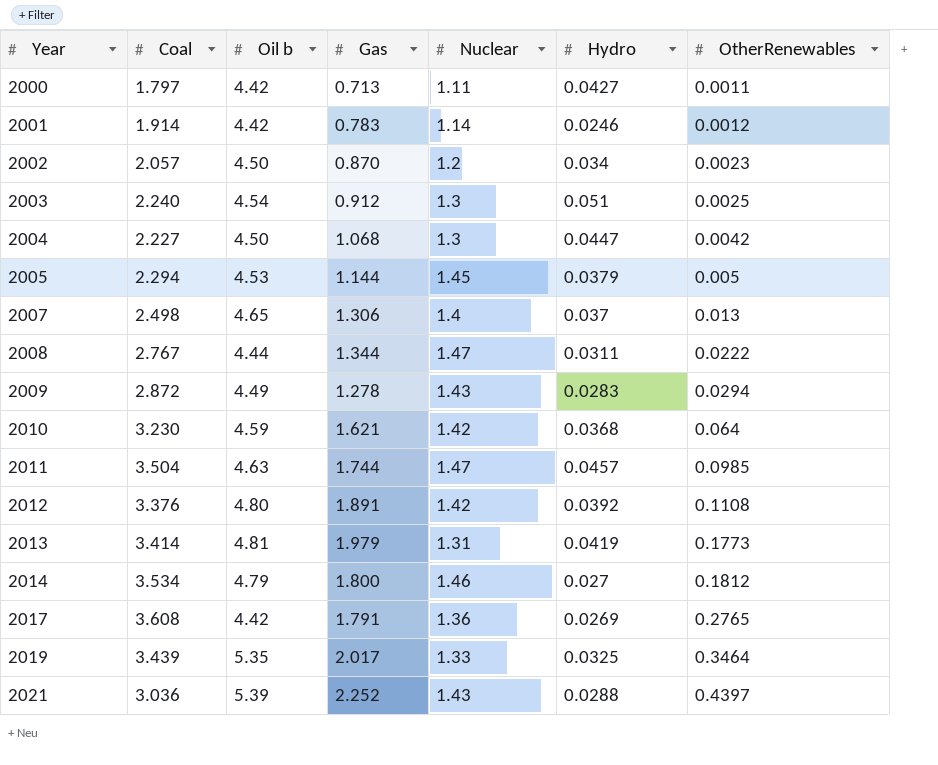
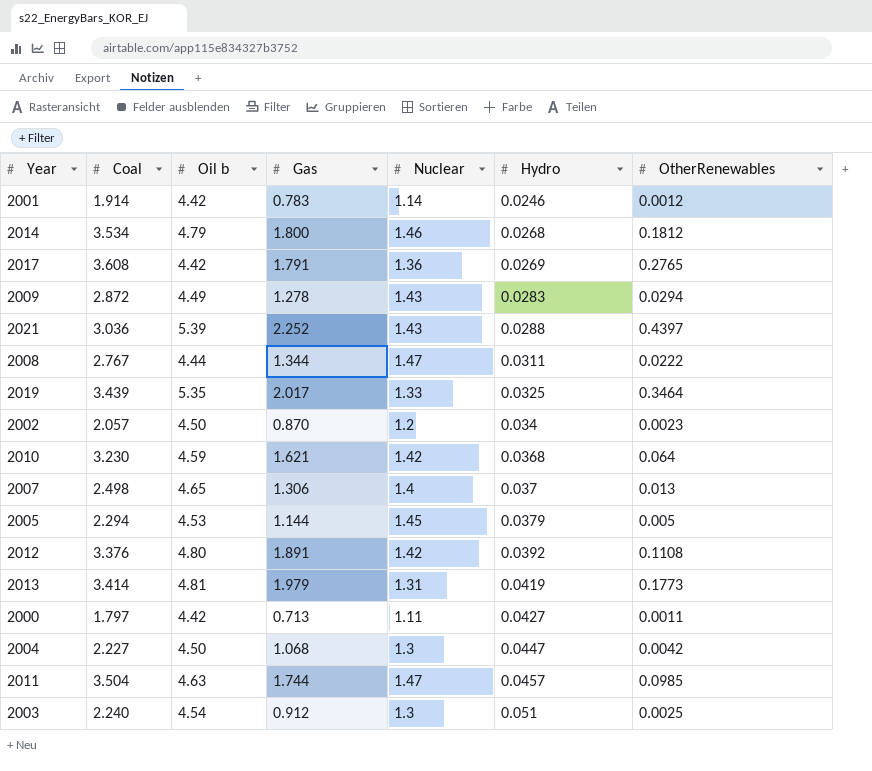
row order: Year ascending -> Hydro ascending
2014 | Hydro: 0.027 -> 0.0268

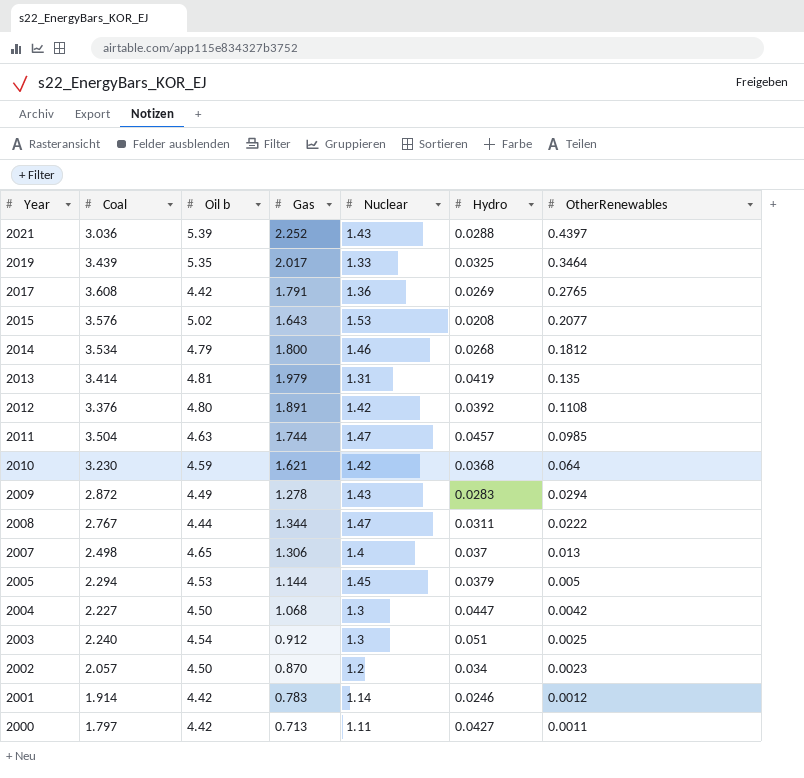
row order: Hydro ascending -> Year descending
row 2015: none -> 3.576 | 5.02 | 1.643 | 1.53 | 0.0208 | 0.2077
2013 | OtherRenewables: 0.1773 -> 0.135

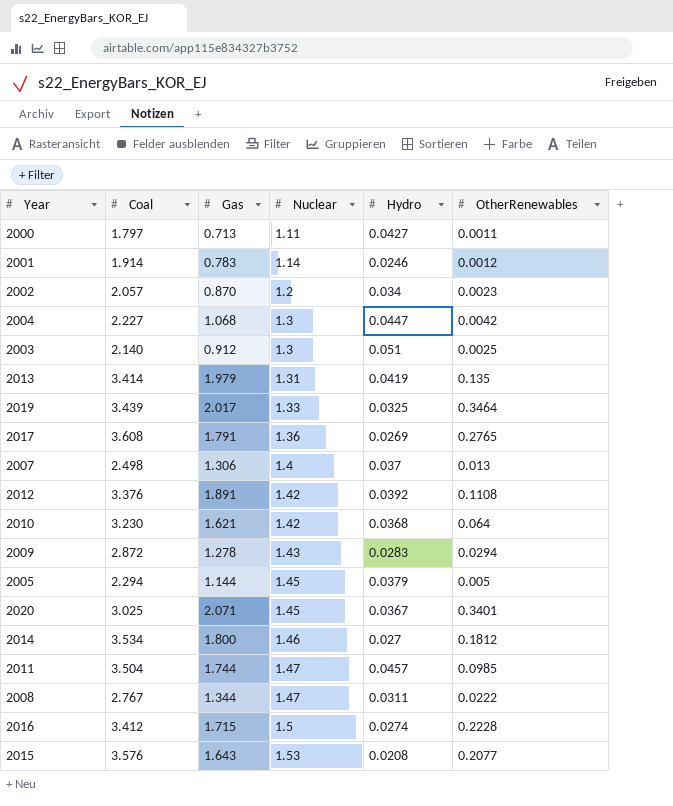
row order: Year descending -> Nuclear ascending
column Oil b | position: 3 -> none
row 2021: 3.036 | 5.39 | 2.252 | 1.43 | 0.0288 | 0.4397 -> none
2003 | Coal: 2.240 -> 2.140
row 2020: none -> 3.025 | 2.071 | 1.45 | 0.0367 | 0.3401
2014 | Hydro: 0.0268 -> 0.027
row 2016: none -> 3.412 | 1.715 | 1.5 | 0.0274 | 0.2228

